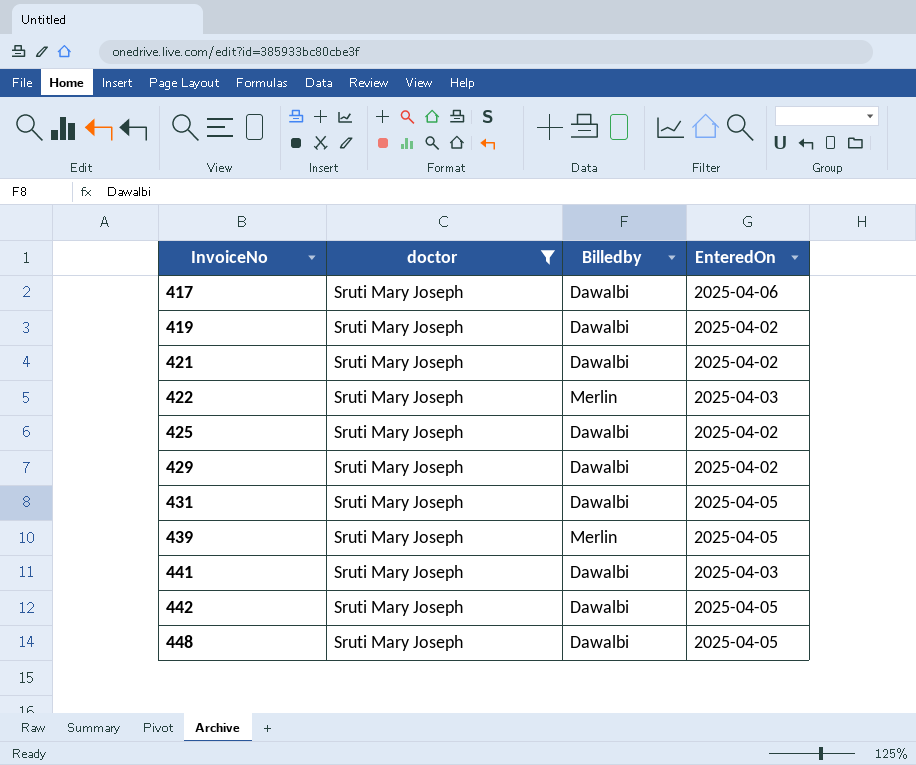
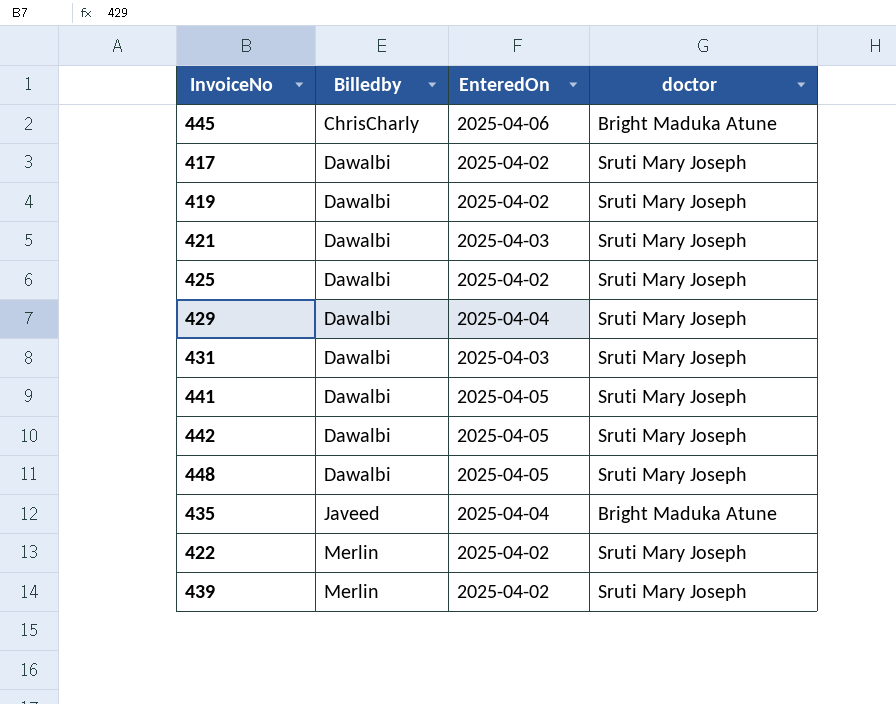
filter: doctor = Sruti Mary Joseph -> none
row order: InvoiceNo ascending -> Billedby ascending
column doctor | position: 2 -> 4
417 | EnteredOn: 2025-04-06 -> 2025-04-02
421 | EnteredOn: 2025-04-02 -> 2025-04-03
429 | EnteredOn: 2025-04-02 -> 2025-04-04
431 | EnteredOn: 2025-04-05 -> 2025-04-03
441 | EnteredOn: 2025-04-03 -> 2025-04-05
422 | EnteredOn: 2025-04-03 -> 2025-04-02
439 | EnteredOn: 2025-04-05 -> 2025-04-02

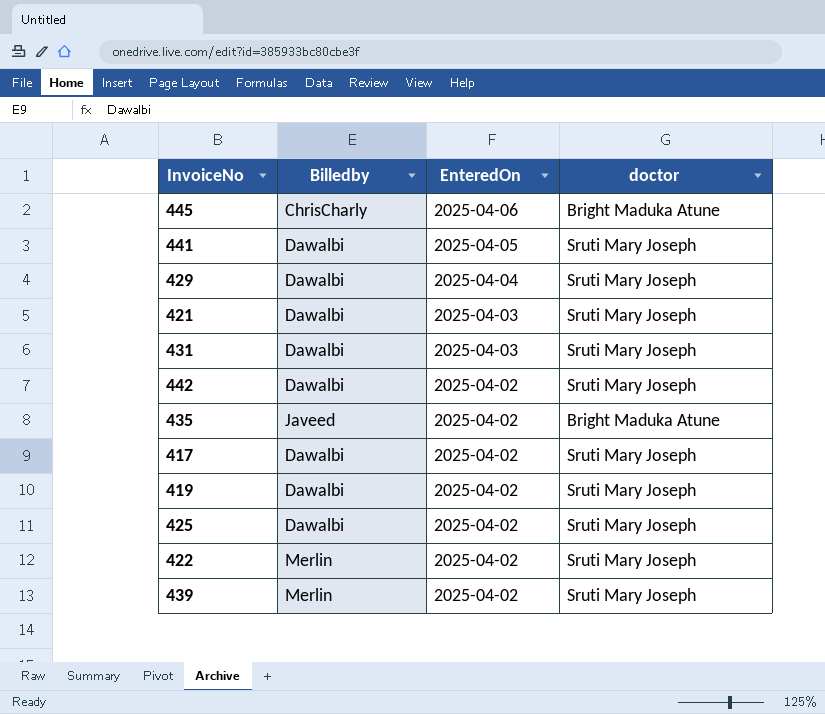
row order: Billedby ascending -> EnteredOn descending
row 448: Dawalbi | 2025-04-05 | Sruti Mary Joseph -> none
442 | EnteredOn: 2025-04-05 -> 2025-04-02
435 | EnteredOn: 2025-04-04 -> 2025-04-02

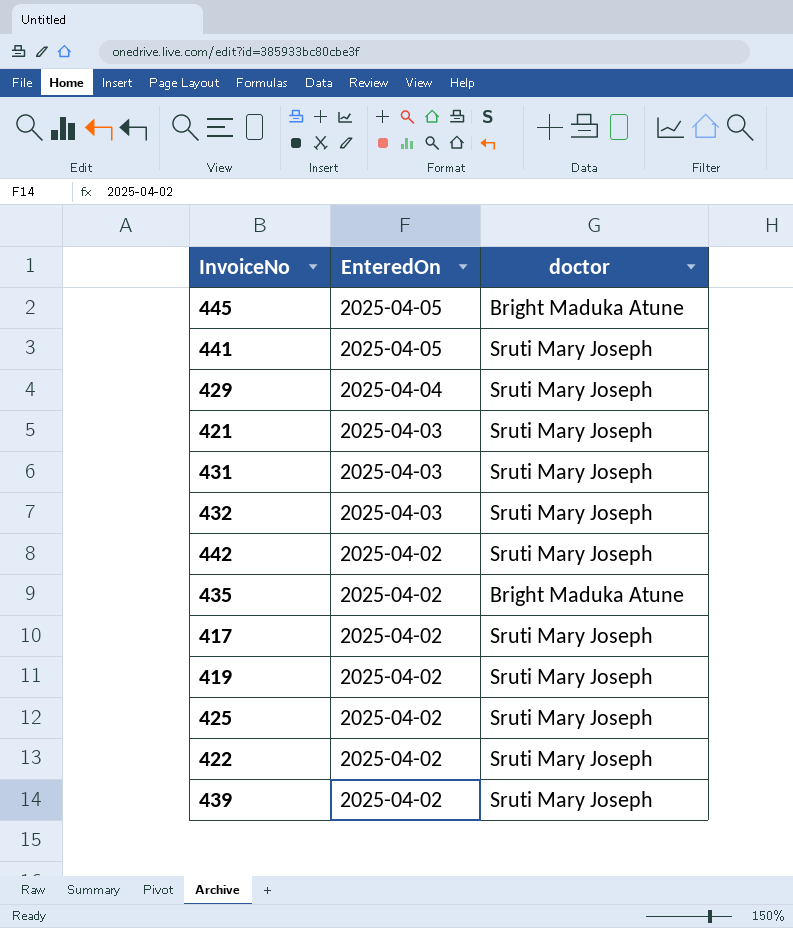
column Billedby | position: 2 -> none
445 | EnteredOn: 2025-04-06 -> 2025-04-05
row 432: none -> 2025-04-03 | Sruti Mary Joseph

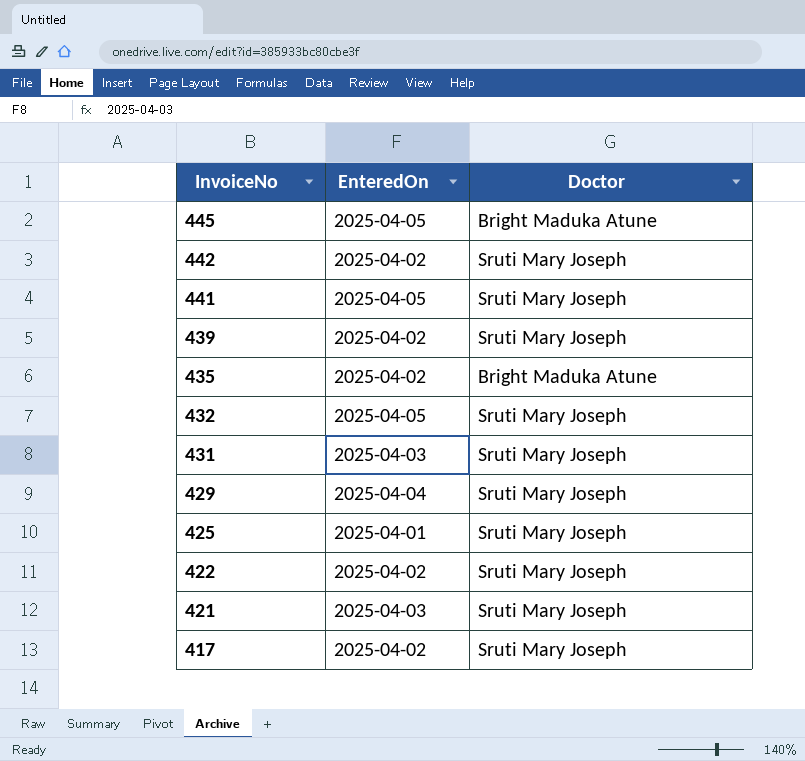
row order: EnteredOn descending -> InvoiceNo descending
column name: doctor -> Doctor
row 419: 2025-04-02 | Sruti Mary Joseph -> none
432 | EnteredOn: 2025-04-03 -> 2025-04-05
425 | EnteredOn: 2025-04-02 -> 2025-04-01

